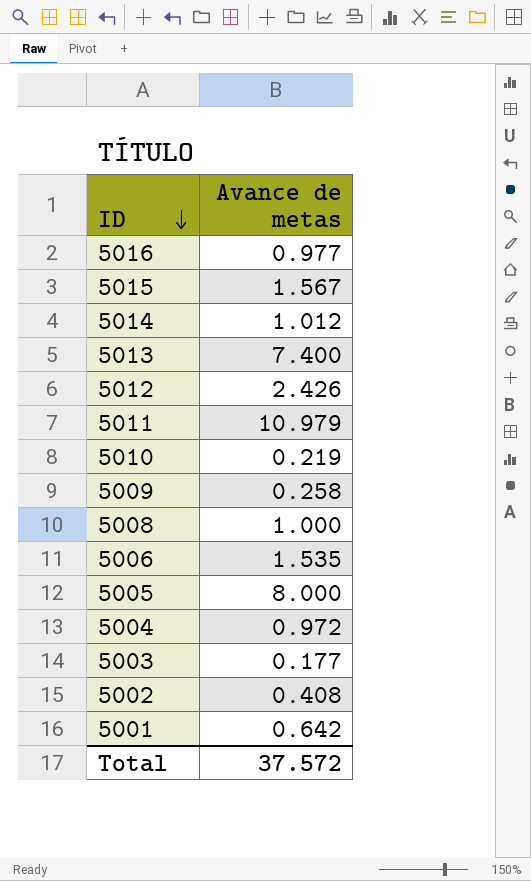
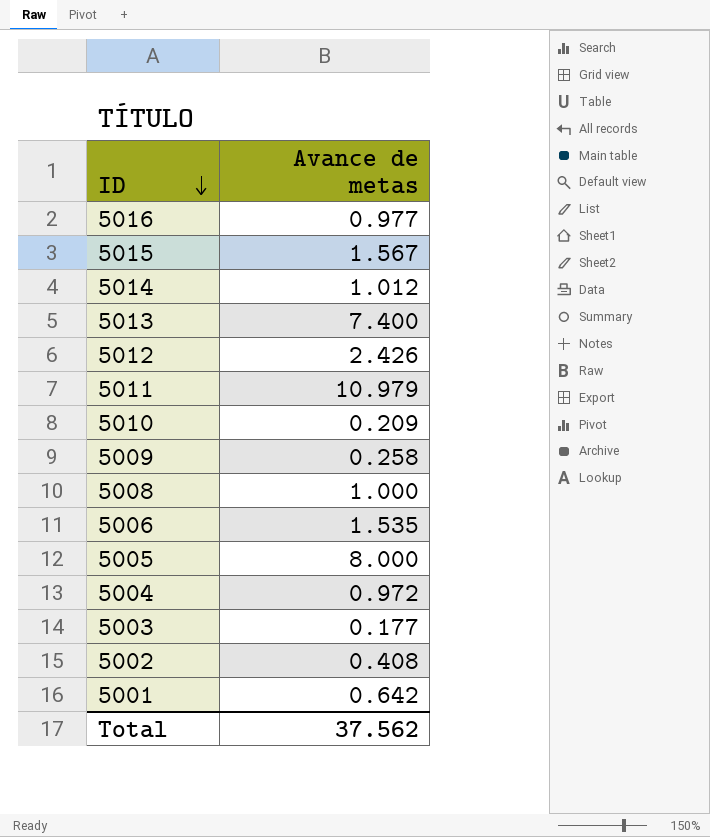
5010 | Avance de metas: 0.219 -> 0.209
Total | Avance de metas: 37.572 -> 37.562

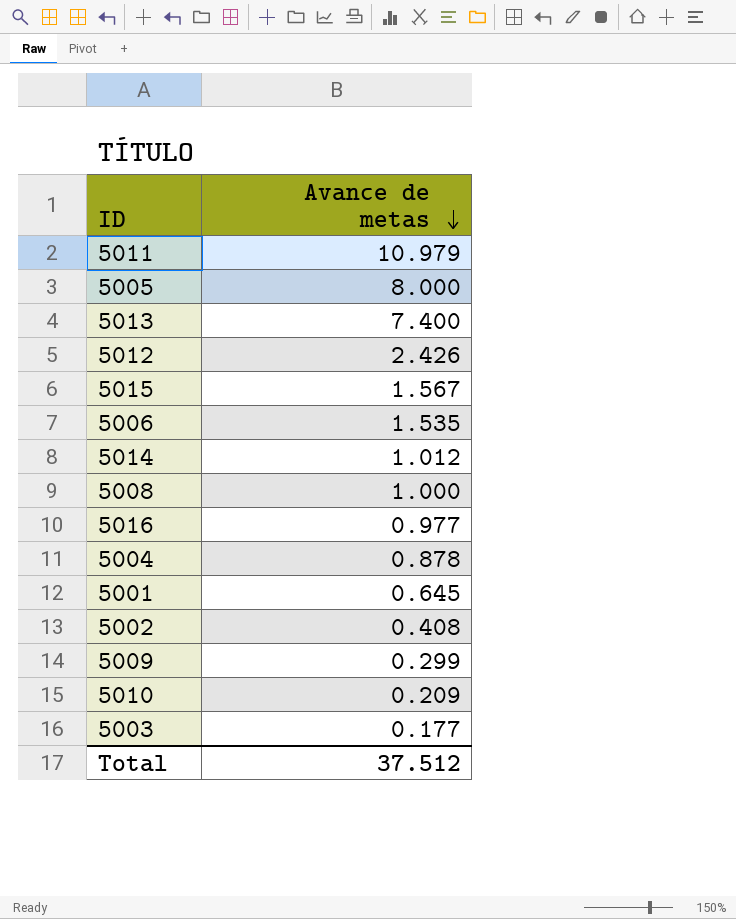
row order: ID descending -> Avance de metas descending
5004 | Avance de metas: 0.972 -> 0.878
5001 | Avance de metas: 0.642 -> 0.645
5009 | Avance de metas: 0.258 -> 0.299
Total | Avance de metas: 37.562 -> 37.512

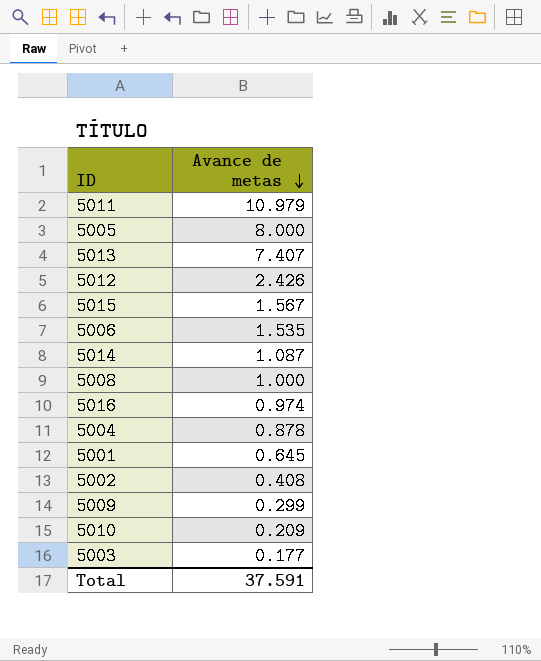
5013 | Avance de metas: 7.400 -> 7.407
5014 | Avance de metas: 1.012 -> 1.087
5016 | Avance de metas: 0.977 -> 0.974
Total | Avance de metas: 37.512 -> 37.591

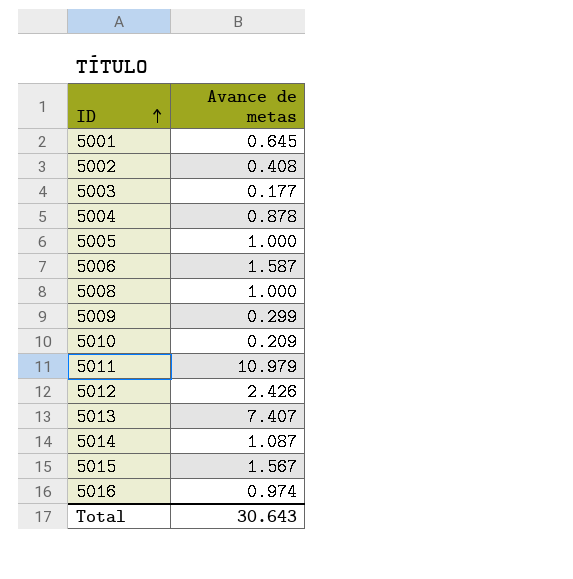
row order: Avance de metas descending -> ID ascending
5005 | Avance de metas: 8.000 -> 1.000
5006 | Avance de metas: 1.535 -> 1.587
Total | Avance de metas: 37.591 -> 30.643

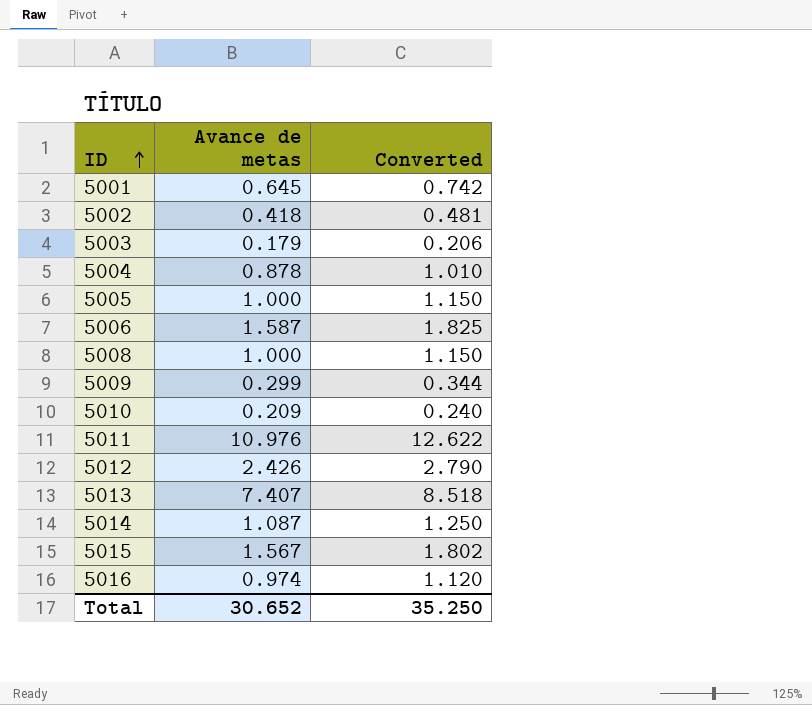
column Converted | formula: none -> [Avance de metas] * 1.15
5002 | Avance de metas: 0.408 -> 0.418
5003 | Avance de metas: 0.177 -> 0.179
5011 | Avance de metas: 10.979 -> 10.976
Total | Avance de metas: 30.643 -> 30.652

